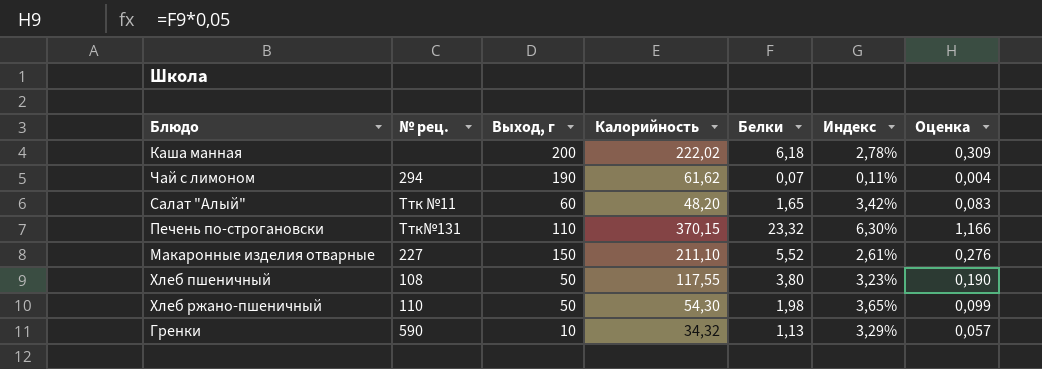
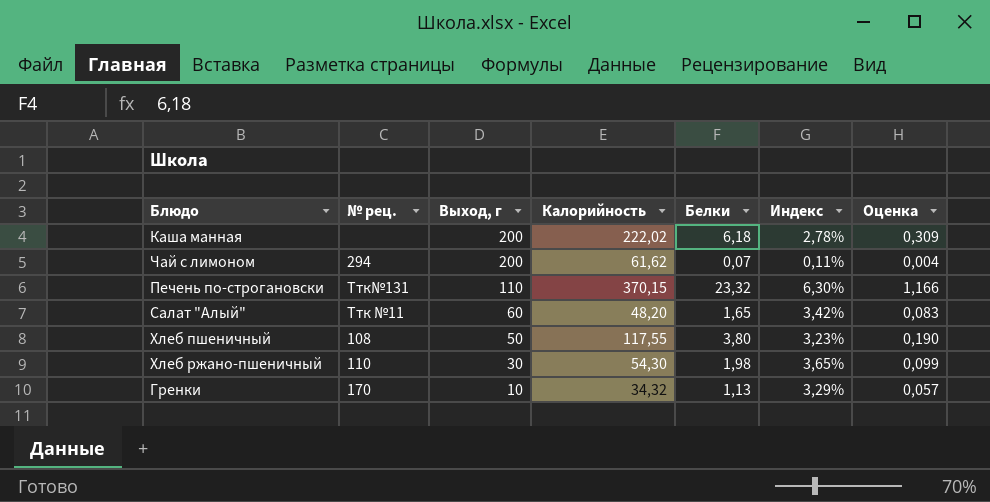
row order: none -> Выход, г descending
row Макаронные изделия отварные: 227 | 150 | 211,10 | 5,52 | 2,61% | 0,276 -> none
Чай с лимоном | Выход, г: 190 -> 200
Хлеб ржано-пшеничный | Выход, г: 50 -> 30
Гренки | № рец.: 590 -> 170

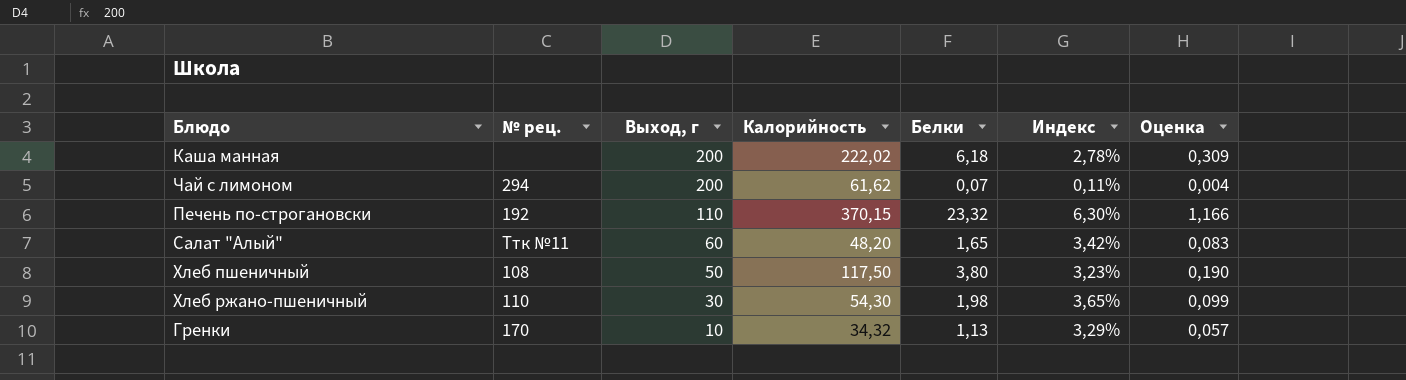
Печень по-строгановски | № рец.: Ттк№131 -> 192
Хлеб пшеничный | Калорийность: 117,55 -> 117,50

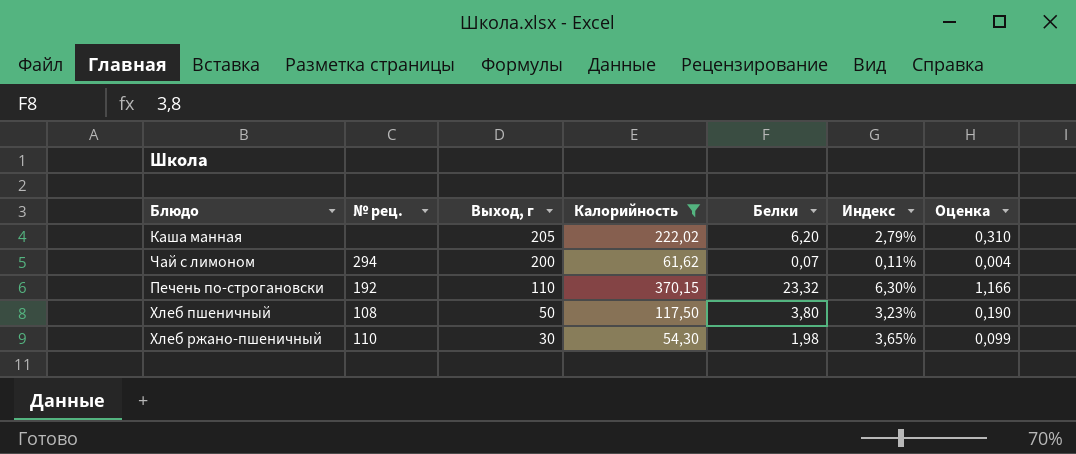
filter: none -> Калорийность >= 54,30
Каша манная | Выход, г: 200 -> 205
Каша манная | Белки: 6,18 -> 6,20
Каша манная | Индекс: 2,78% -> 2,79%
Каша манная | Оценка: 0,309 -> 0,310

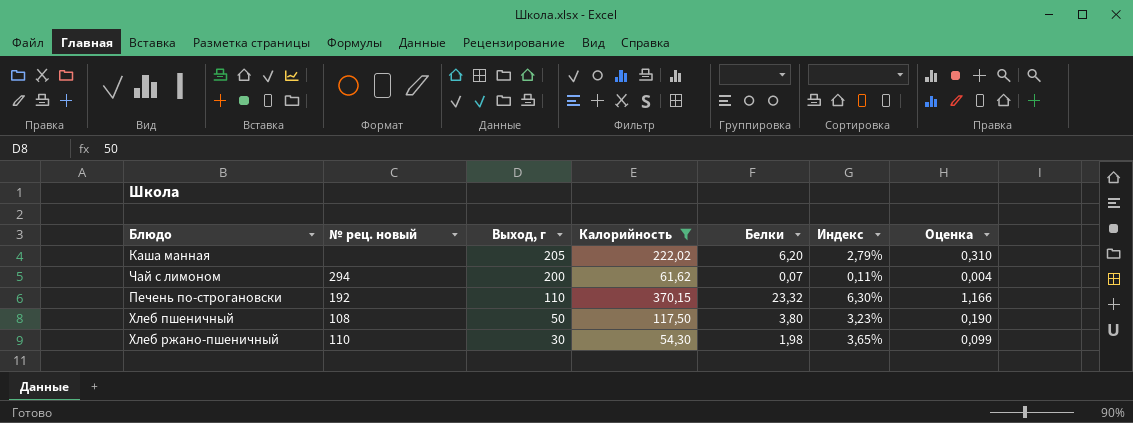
column name: № рец. -> № рец. новый

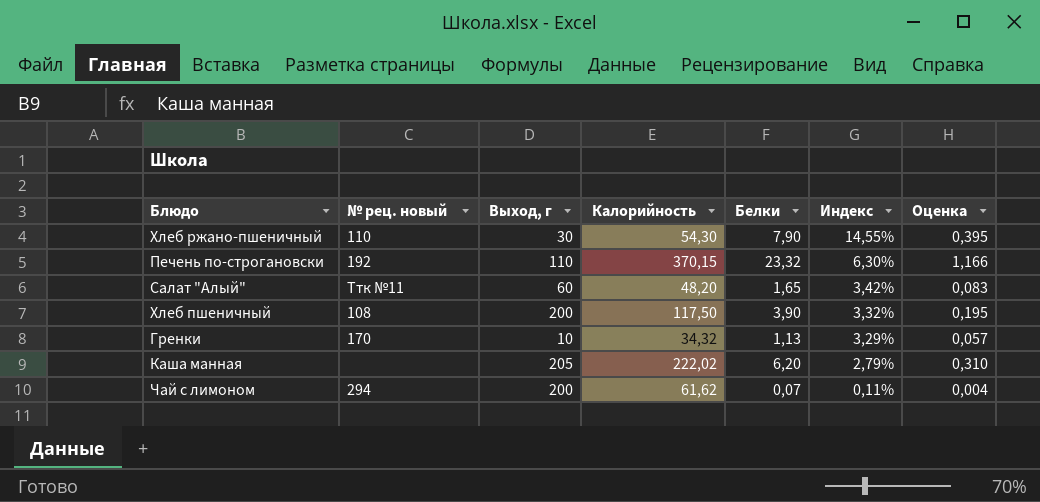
filter: Калорийность >= 54,30 -> none
row order: Выход, г descending -> Индекс descending
Хлеб ржано-пшеничный | Белки: 1,98 -> 7,90
Хлеб ржано-пшеничный | Индекс: 3,65% -> 14,55%
Хлеб ржано-пшеничный | Оценка: 0,099 -> 0,395
Хлеб пшеничный | Выход, г: 50 -> 200
Хлеб пшеничный | Белки: 3,80 -> 3,90
Хлеб пшеничный | Индекс: 3,23% -> 3,32%
Хлеб пшеничный | Оценка: 0,190 -> 0,195

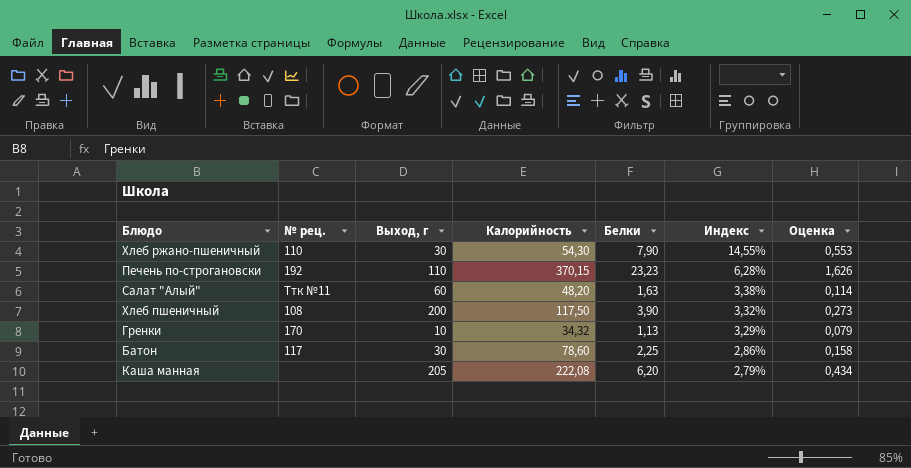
column name: № рец. новый -> № рец.
column Оценка | formula: [Белки] * 0,05 -> [Белки] * 0,07
row Чай с лимоном: 294 | 200 | 61,62 | 0,07 | 0,11% | 0,004 -> none
Печень по-строгановски | Белки: 23,32 -> 23,23
Печень по-строгановски | Индекс: 6,30% -> 6,28%
Салат "Алый" | Белки: 1,65 -> 1,63
Салат "Алый" | Индекс: 3,42% -> 3,38%
row Батон: none -> 117 | 30 | 78,60 | 2,25 | 2,86% | 0,158
Каша манная | Калорийность: 222,02 -> 222,08

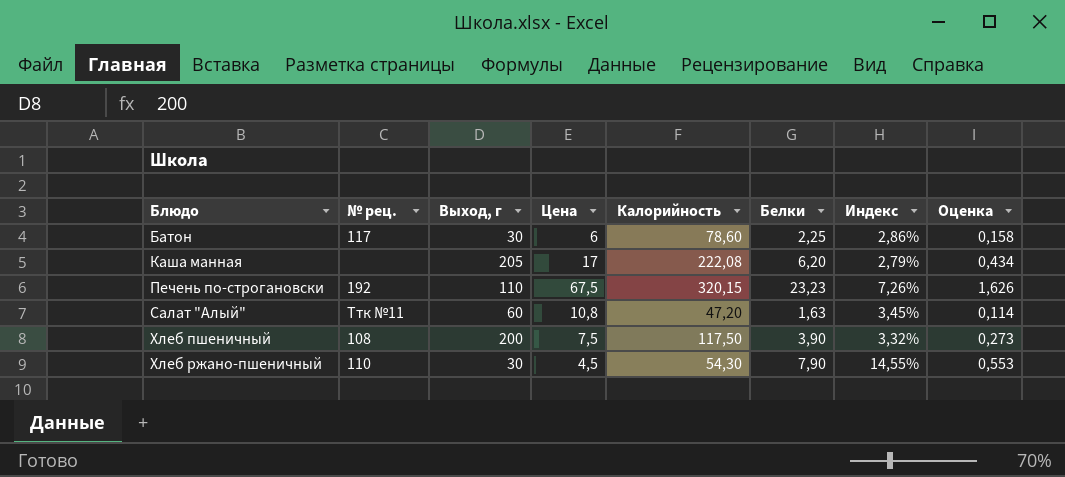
row order: Индекс descending -> Блюдо ascending
column Цена | position: none -> 4
row Гренки: 170 | 10 | 34,32 | 1,13 | 3,29% | 0,079 -> none
Печень по-строгановски | Калорийность: 370,15 -> 320,15
Печень по-строгановски | Индекс: 6,28% -> 7,26%
Салат "Алый" | Калорийность: 48,20 -> 47,20
Салат "Алый" | Индекс: 3,38% -> 3,45%

